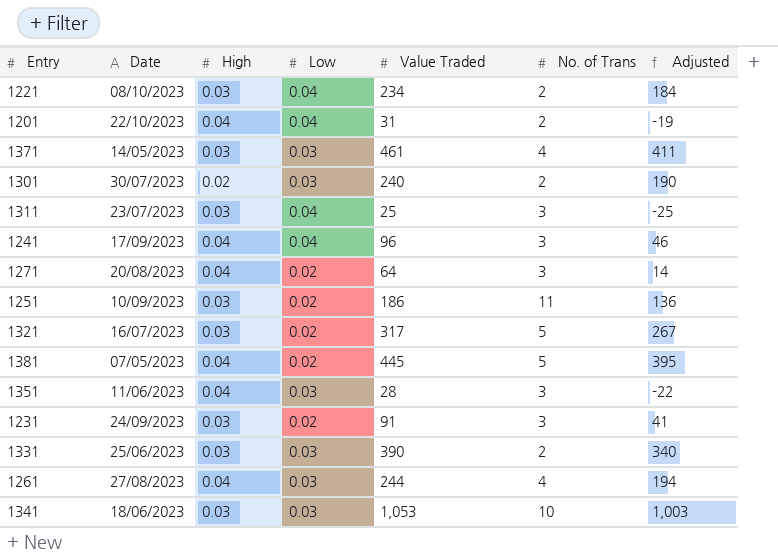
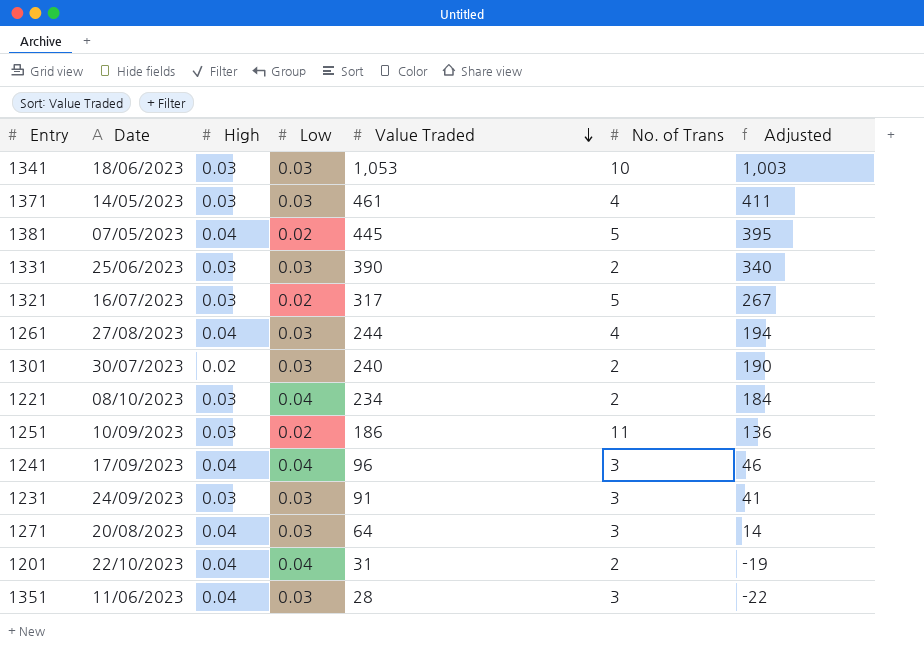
row order: none -> Value Traded descending
row 1311: 23/07/2023 | 0.03 | 0.04 | 25 | 3 | -25 -> none
1231 | Low: 0.02 -> 0.03
1271 | Low: 0.02 -> 0.03

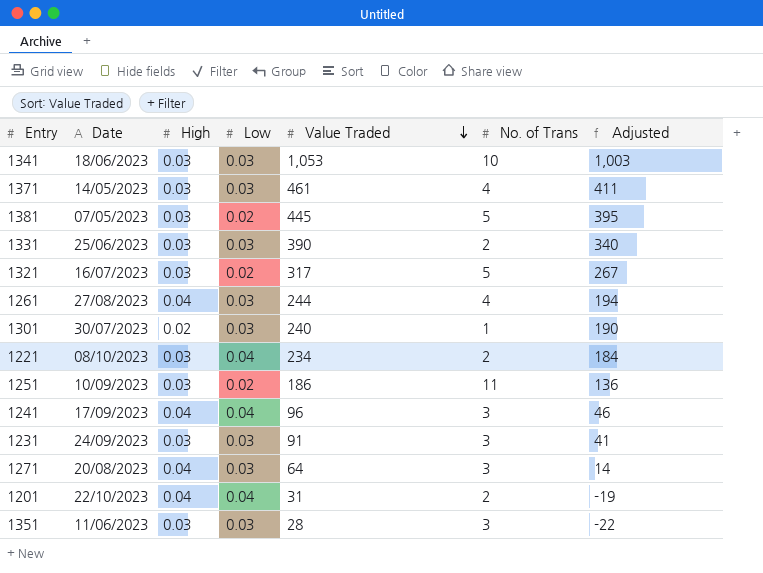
1381 | High: 0.04 -> 0.03
1301 | No. of Trans: 2 -> 1
1351 | High: 0.04 -> 0.03

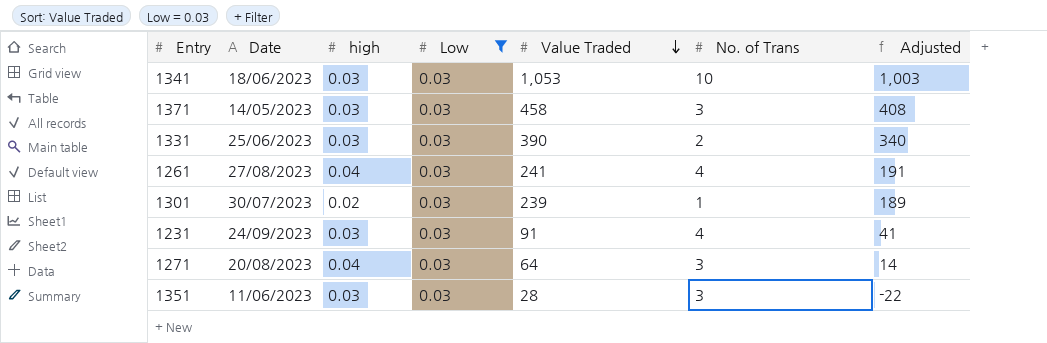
filter: none -> Low = 0.03
column name: High -> high
1371 | Value Traded: 461 -> 458
1371 | No. of Trans: 4 -> 3
1371 | Adjusted: 411 -> 408
1261 | Value Traded: 244 -> 241
1261 | Adjusted: 194 -> 191
1301 | Value Traded: 240 -> 239
1301 | Adjusted: 190 -> 189
1231 | No. of Trans: 3 -> 4

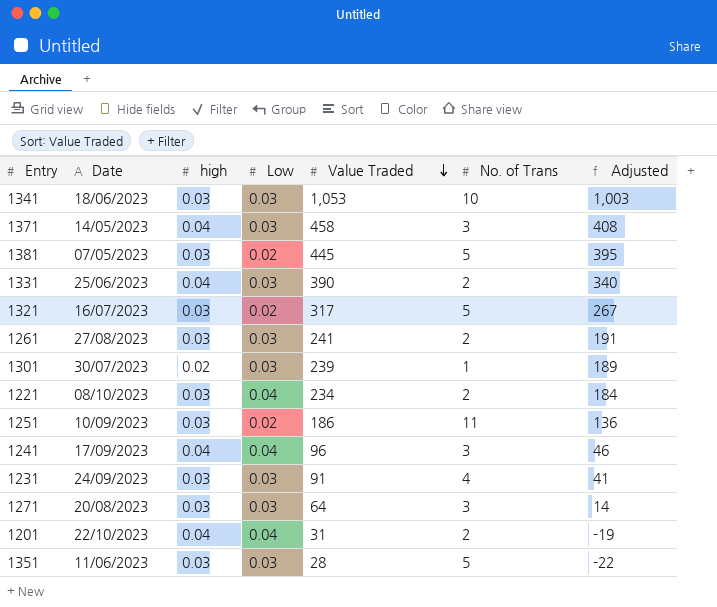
filter: Low = 0.03 -> none
1371 | high: 0.03 -> 0.04
1331 | high: 0.03 -> 0.04
1261 | high: 0.04 -> 0.03
1261 | No. of Trans: 4 -> 2
1271 | high: 0.04 -> 0.03
1351 | No. of Trans: 3 -> 5

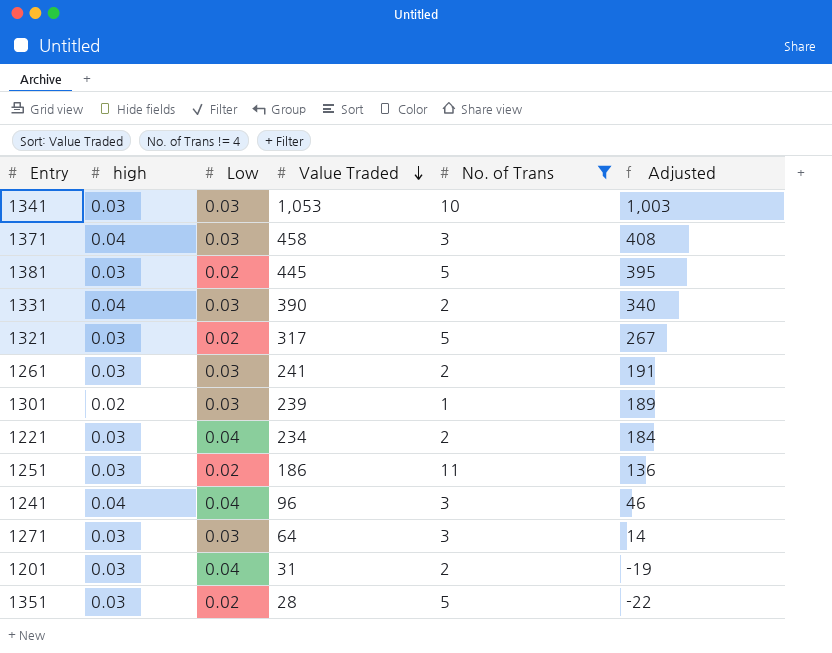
filter: none -> No. of Trans != 4
column Date | position: 2 -> none
1201 | high: 0.04 -> 0.03
1351 | Low: 0.03 -> 0.02

